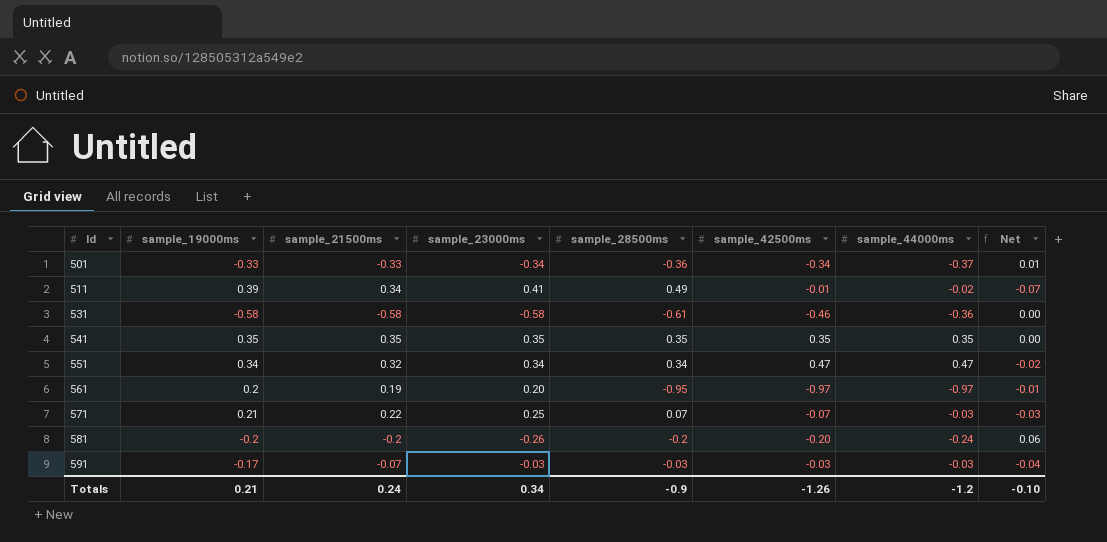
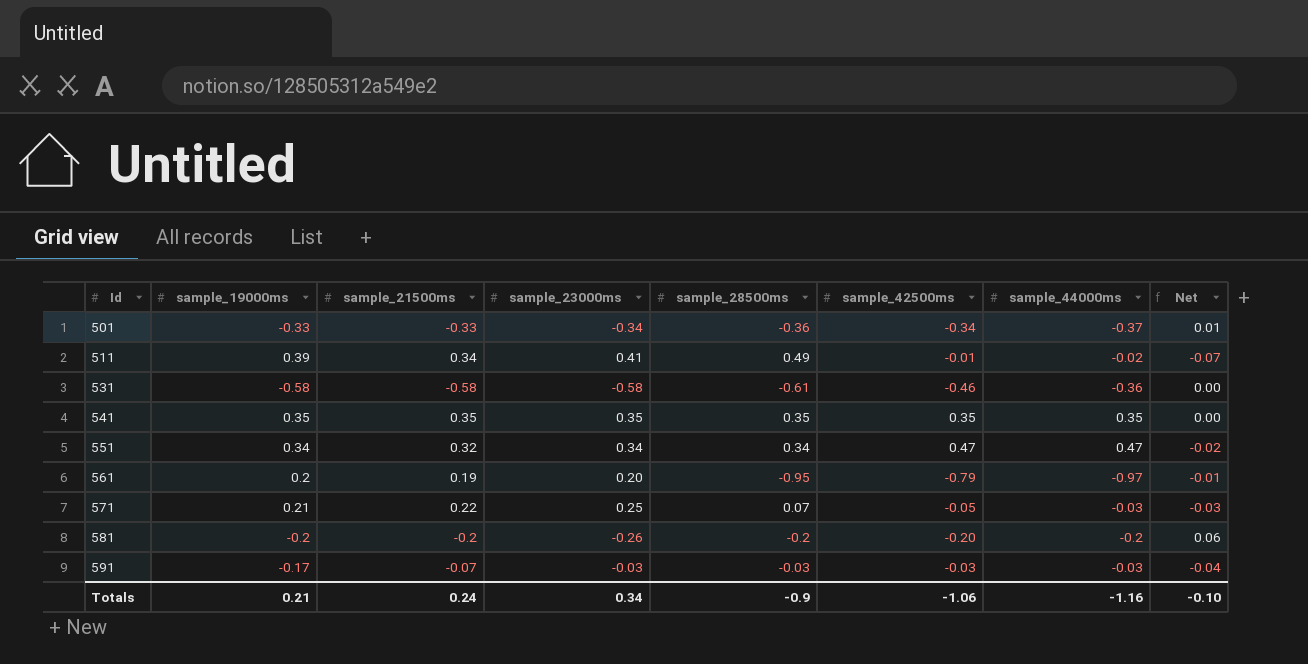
561 | sample_42500ms: -0.97 -> -0.79
571 | sample_42500ms: -0.07 -> -0.05
581 | sample_44000ms: -0.24 -> -0.2
Totals | sample_42500ms: -1.26 -> -1.06
Totals | sample_44000ms: -1.2 -> -1.16

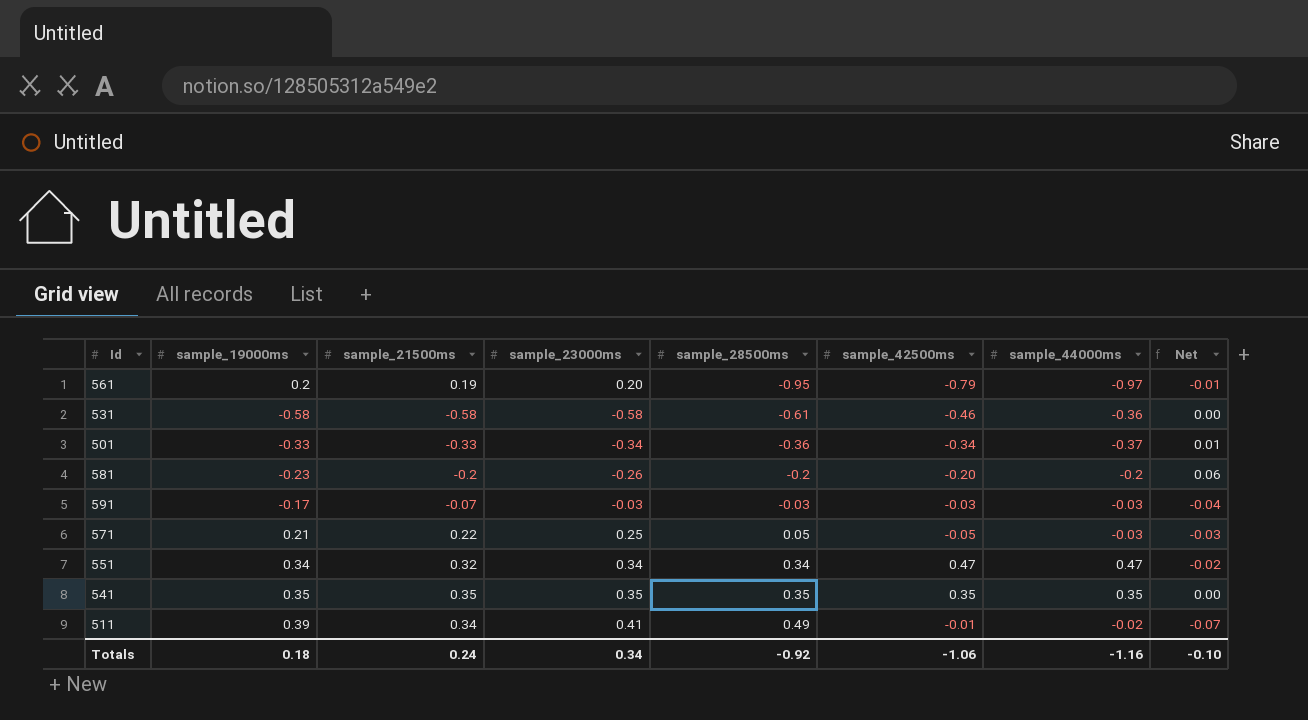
row order: Id ascending -> sample_28500ms ascending
581 | sample_19000ms: -0.2 -> -0.23
571 | sample_28500ms: 0.07 -> 0.05
Totals | sample_19000ms: 0.21 -> 0.18
Totals | sample_28500ms: -0.9 -> -0.92

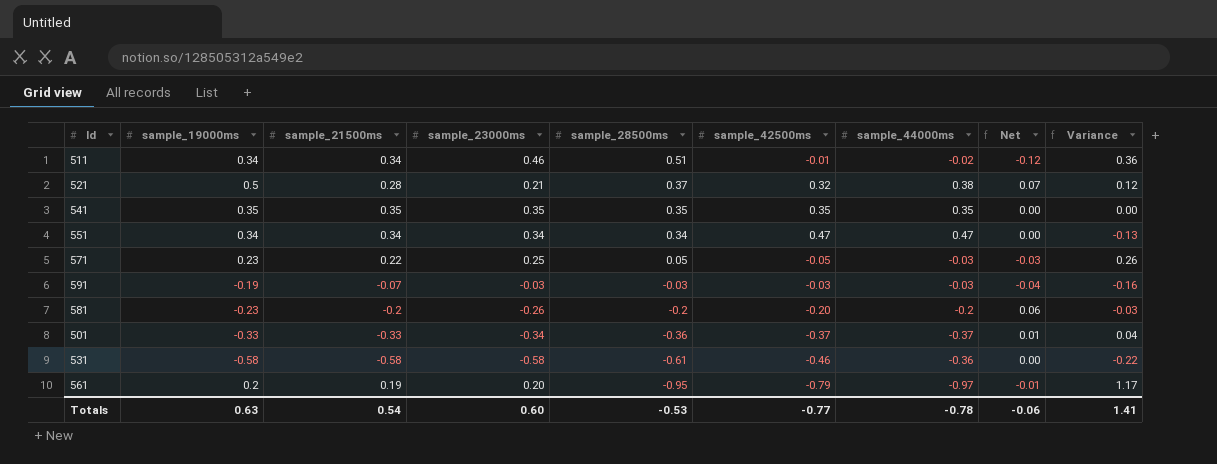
row order: sample_28500ms ascending -> sample_28500ms descending
column Variance | formula: none -> [sample_19000ms] - [sample_44000ms]
511 | sample_19000ms: 0.39 -> 0.34
511 | sample_23000ms: 0.41 -> 0.46
511 | sample_28500ms: 0.49 -> 0.51
511 | Net: -0.07 -> -0.12
row 521: none -> 0.5 | 0.28 | 0.21 | 0.37 | 0.32 | 0.38 | 0.07 | 0.12
551 | sample_21500ms: 0.32 -> 0.34
551 | Net: -0.02 -> 0.00
571 | sample_19000ms: 0.21 -> 0.23
591 | sample_19000ms: -0.17 -> -0.19
501 | sample_42500ms: -0.34 -> -0.37
Totals | sample_19000ms: 0.18 -> 0.63
Totals | sample_21500ms: 0.24 -> 0.54
Totals | sample_23000ms: 0.34 -> 0.60
Totals | sample_28500ms: -0.92 -> -0.53
Totals | sample_42500ms: -1.06 -> -0.77
Totals | sample_44000ms: -1.16 -> -0.78
Totals | Net: -0.10 -> -0.06

